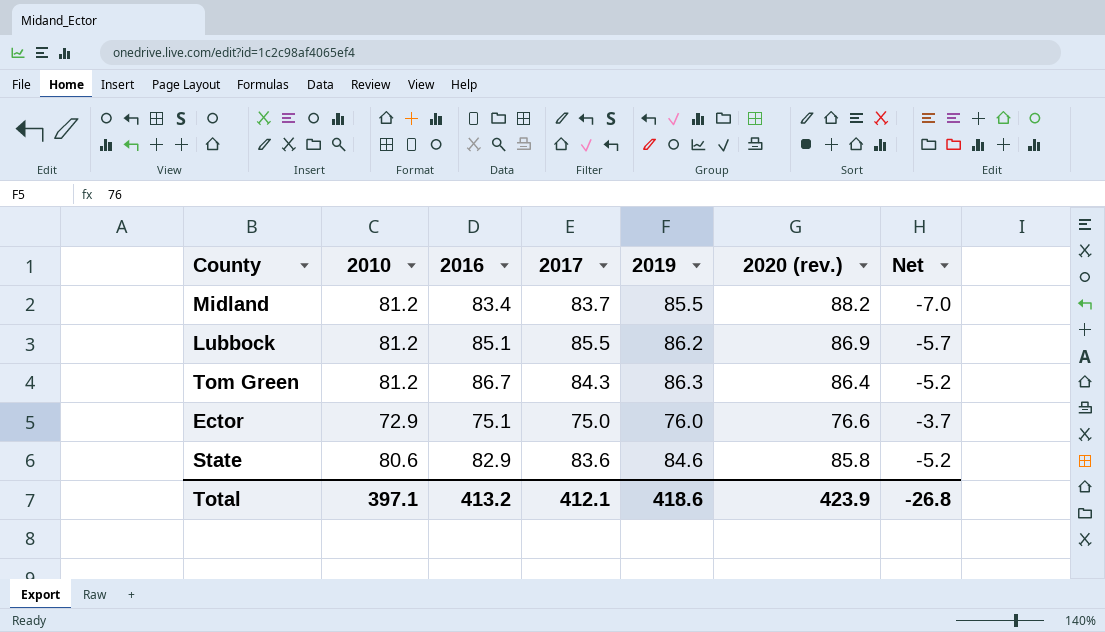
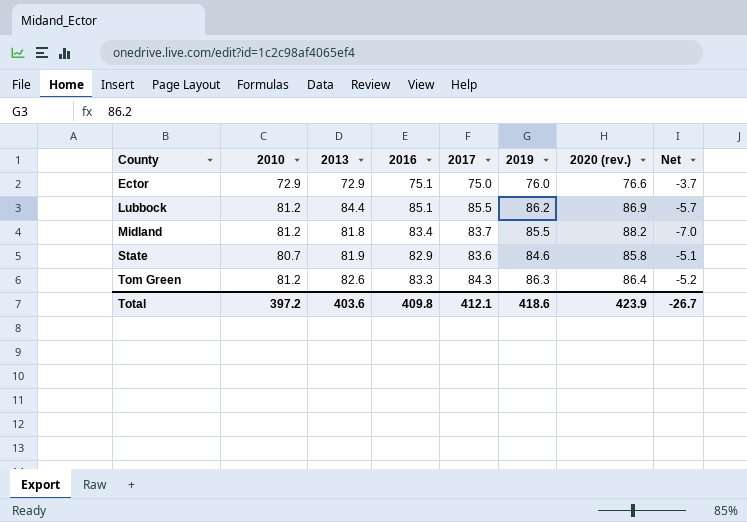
row order: none -> County ascending
column 2013 | position: none -> 3
State | 2010: 80.6 -> 80.7
State | Net: -5.2 -> -5.1
Tom Green | 2016: 86.7 -> 83.3
Total | 2010: 397.1 -> 397.2
Total | 2016: 413.2 -> 409.8
Total | Net: -26.8 -> -26.7

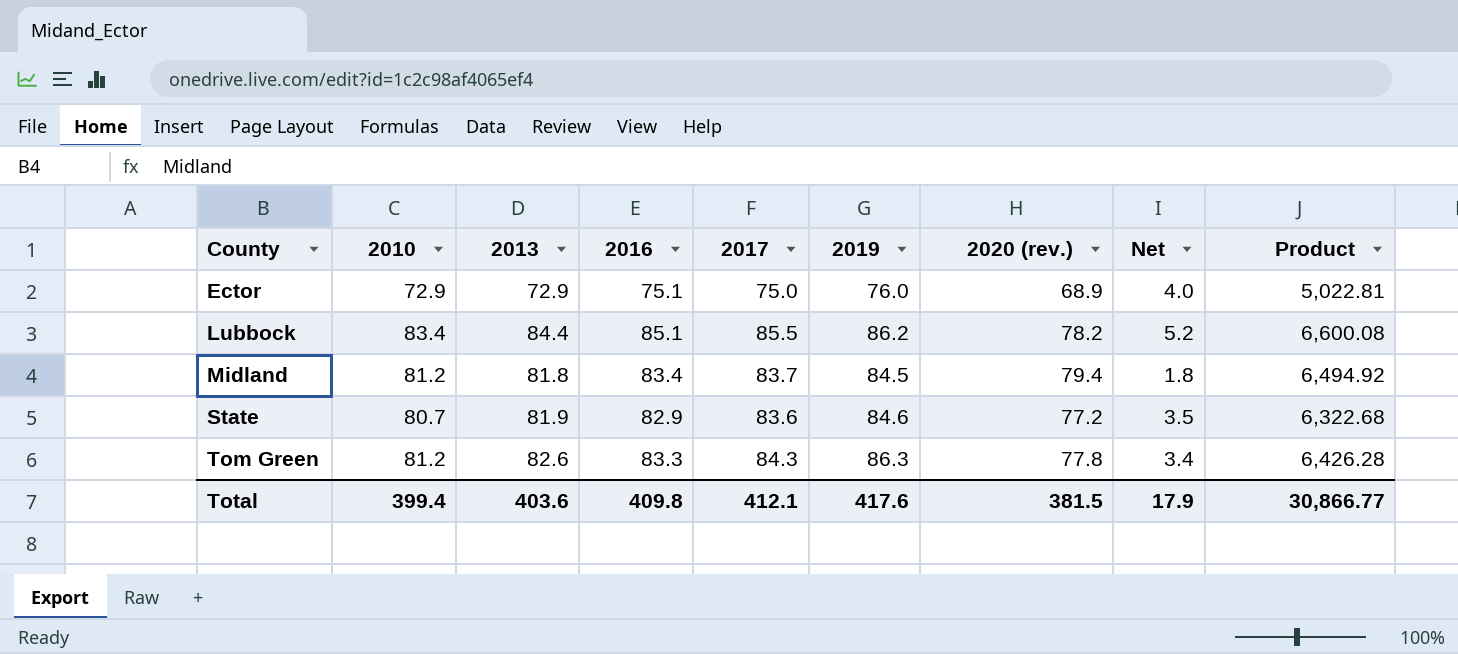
column Product | formula: none -> [2013] * [2020 (rev.)]
Ector | 2020 (rev.): 76.6 -> 68.9
Ector | Net: -3.7 -> 4.0
Lubbock | 2010: 81.2 -> 83.4
Lubbock | 2020 (rev.): 86.9 -> 78.2
Lubbock | Net: -5.7 -> 5.2
Midland | 2019: 85.5 -> 84.5
Midland | 2020 (rev.): 88.2 -> 79.4
Midland | Net: -7.0 -> 1.8
State | 2020 (rev.): 85.8 -> 77.2
State | Net: -5.1 -> 3.5
Tom Green | 2020 (rev.): 86.4 -> 77.8
Tom Green | Net: -5.2 -> 3.4
Total | 2010: 397.2 -> 399.4
Total | 2019: 418.6 -> 417.6
Total | 2020 (rev.): 423.9 -> 381.5
Total | Net: -26.7 -> 17.9

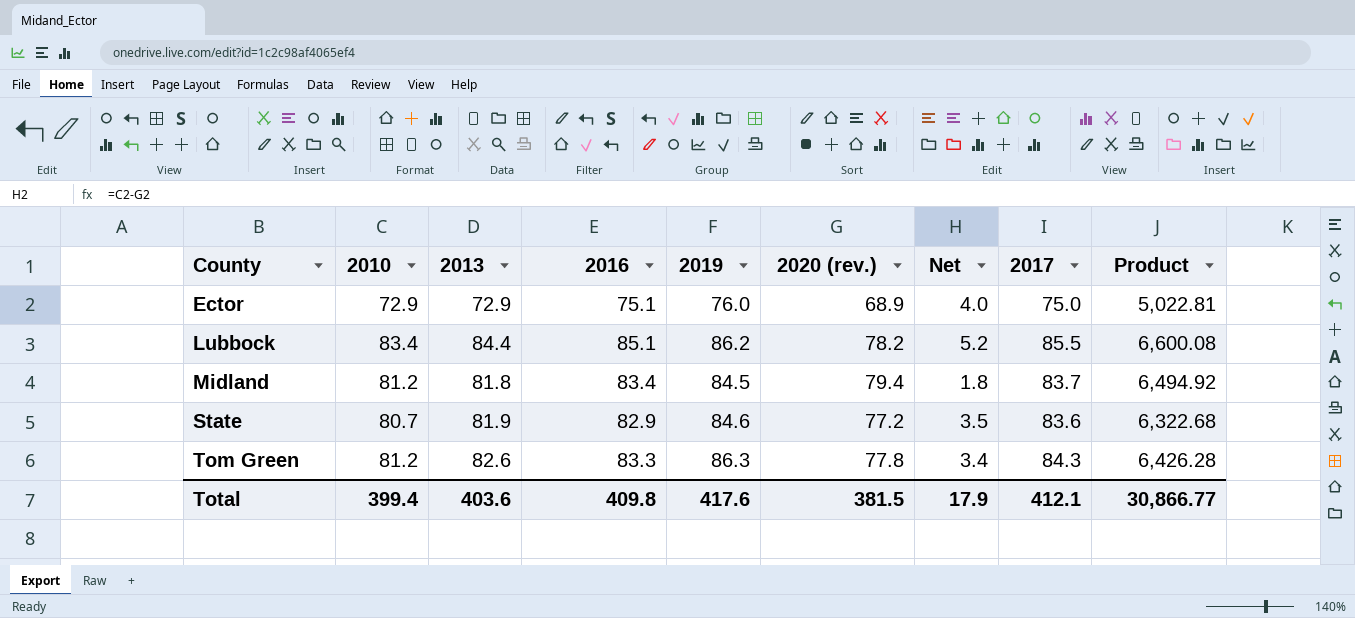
column 2017 | position: 5 -> 8

